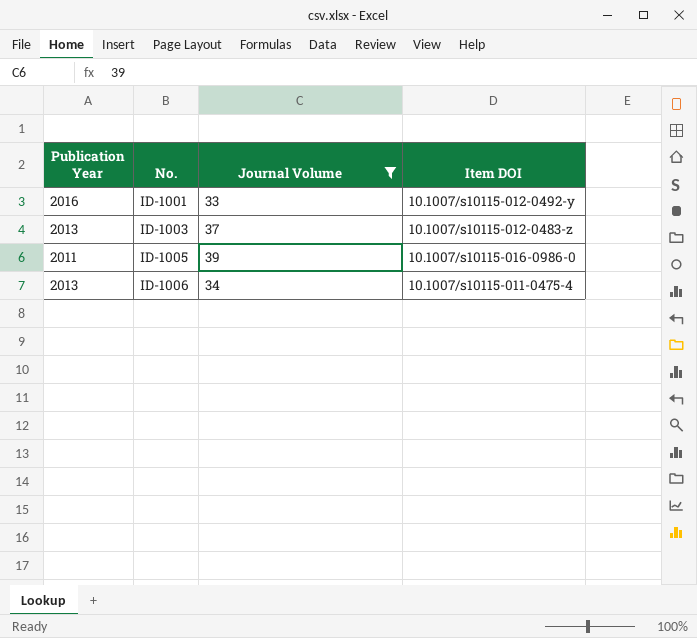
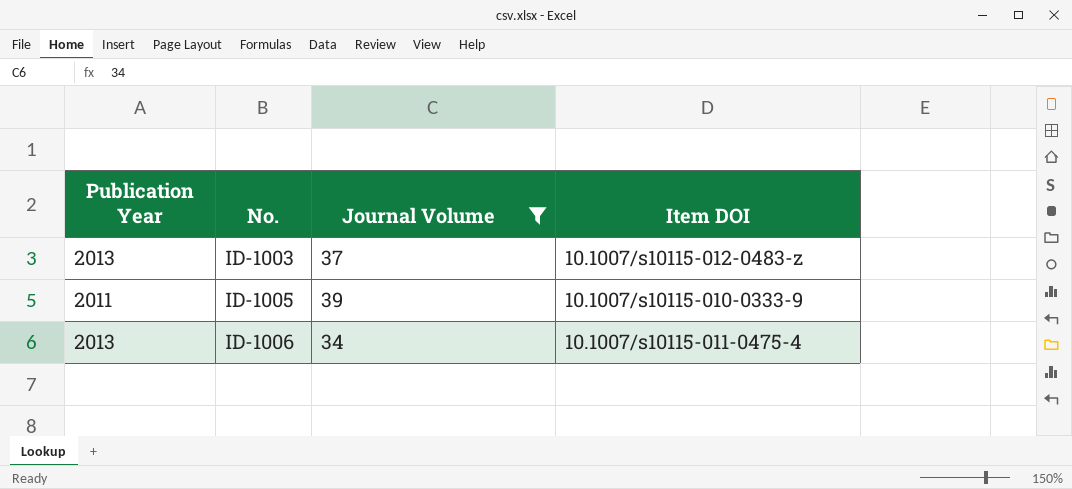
row ID-1001: 2016 | 33 | 10.1007/s10115-012-0492-y -> none
ID-1005 | Item DOI: 10.1007/s10115-016-0986-0 -> 10.1007/s10115-010-0333-9

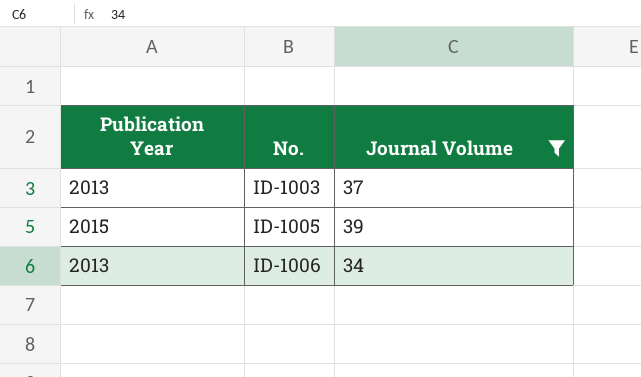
column Item DOI | position: 4 -> none
ID-1005 | Publication Year: 2011 -> 2015

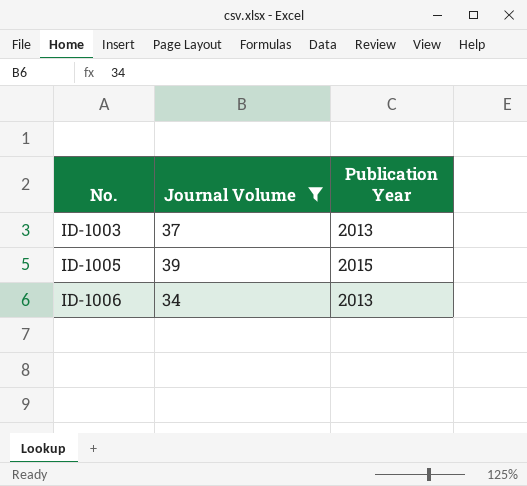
column Publication Year | position: 1 -> 3

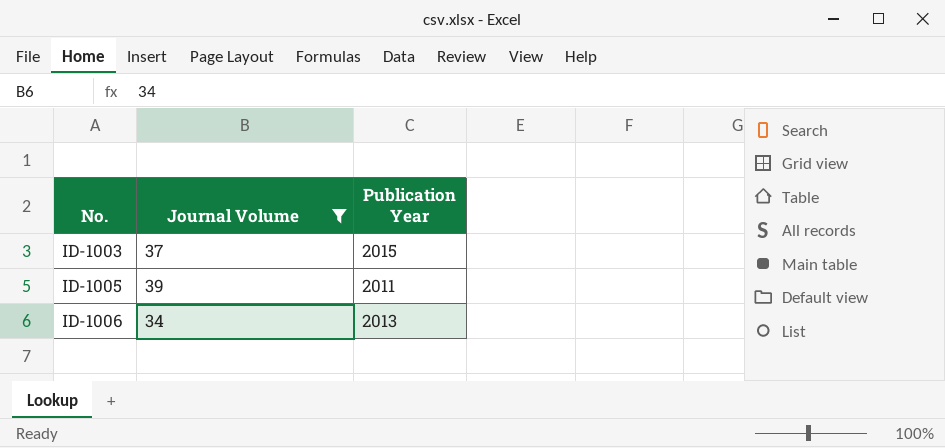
ID-1003 | Publication Year: 2013 -> 2015
ID-1005 | Publication Year: 2015 -> 2011

